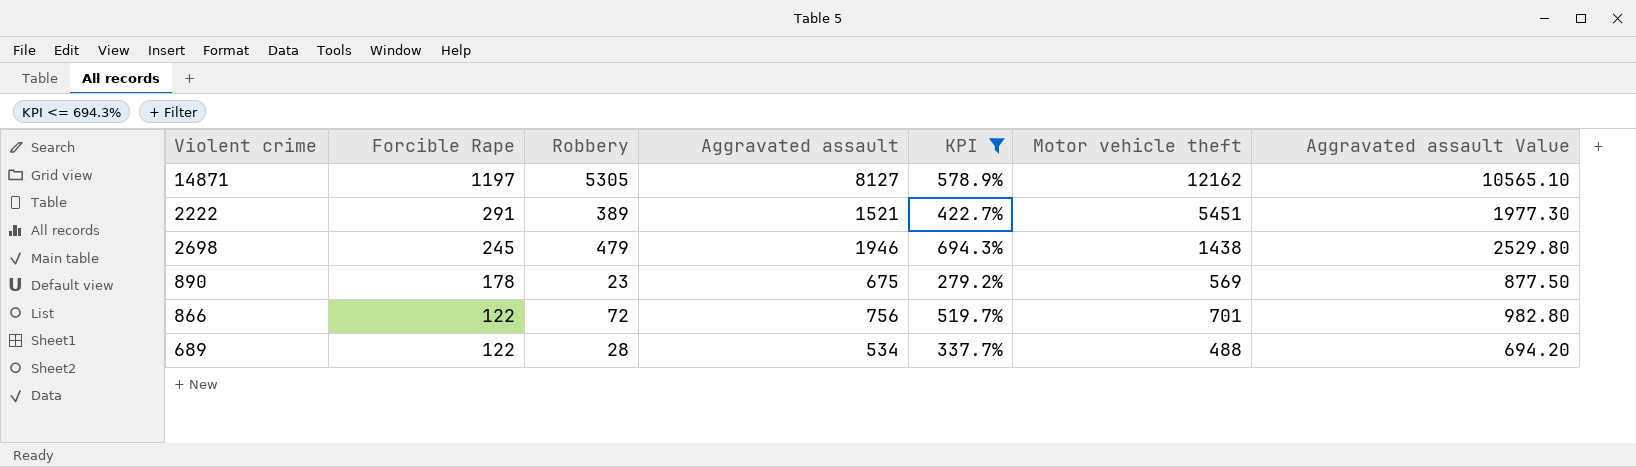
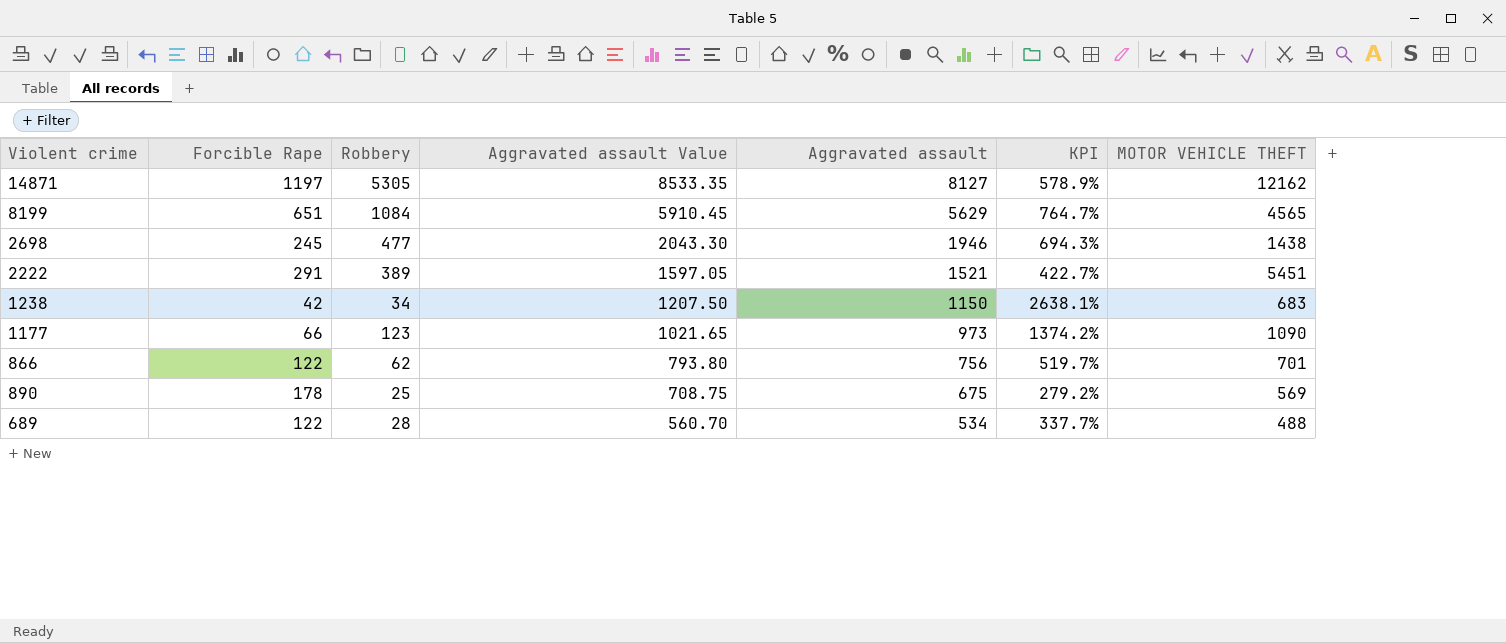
filter: KPI <= 694.3% -> none
row order: Forcible Rape descending -> Aggravated assault Value descending
column Aggravated assault Value | formula: [Aggravated assault] * 1.3 -> [Aggravated assault] * 1.05
column Aggravated assault Value | position: 7 -> 4
column name: Motor vehicle theft -> MOTOR VEHICLE THEFT
2698 | Robbery: 479 -> 477
866 | Robbery: 72 -> 62
890 | Robbery: 23 -> 25

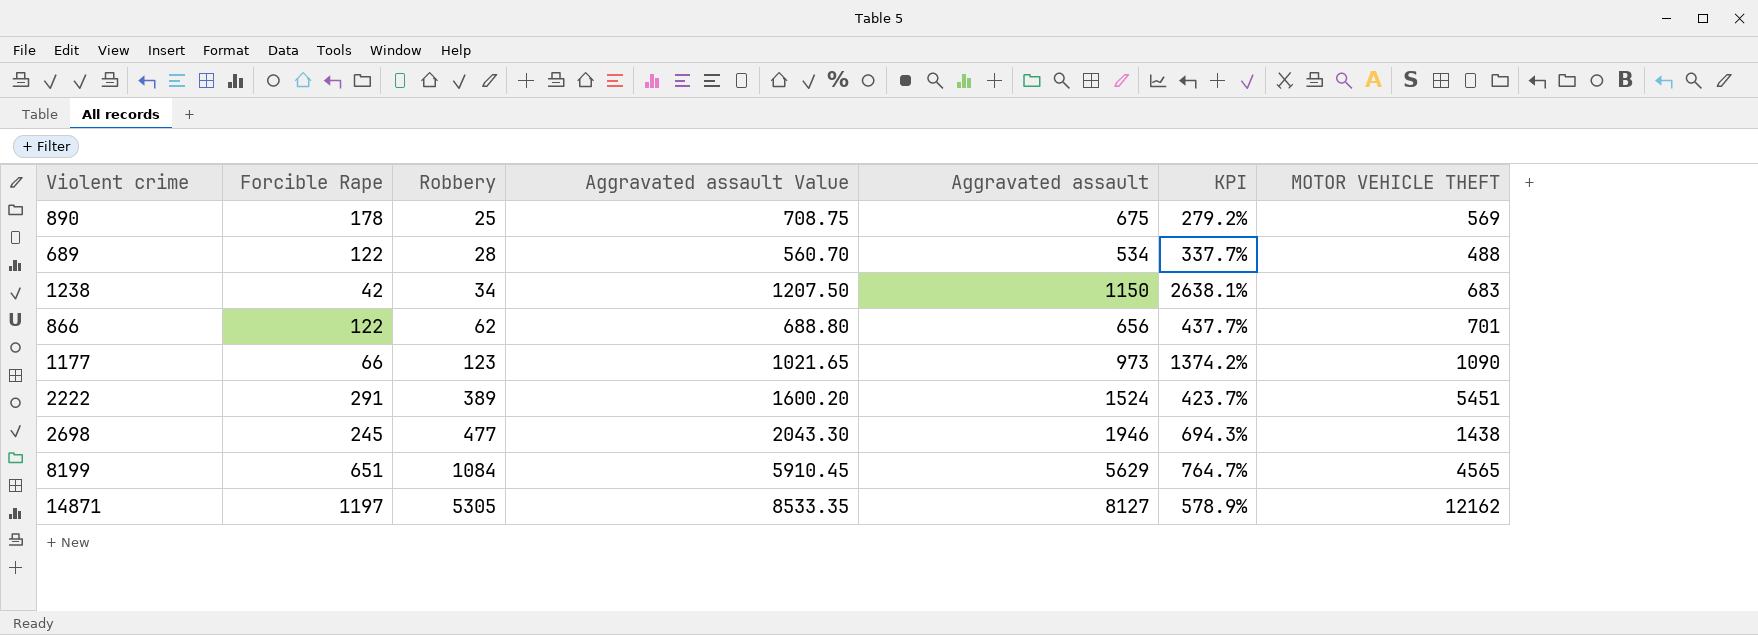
row order: Aggravated assault Value descending -> Robbery ascending
866 | Aggravated assault Value: 793.80 -> 688.80
866 | Aggravated assault: 756 -> 656
866 | KPI: 519.7% -> 437.7%
2222 | Aggravated assault Value: 1597.05 -> 1600.20
2222 | Aggravated assault: 1521 -> 1524
2222 | KPI: 422.7% -> 423.7%

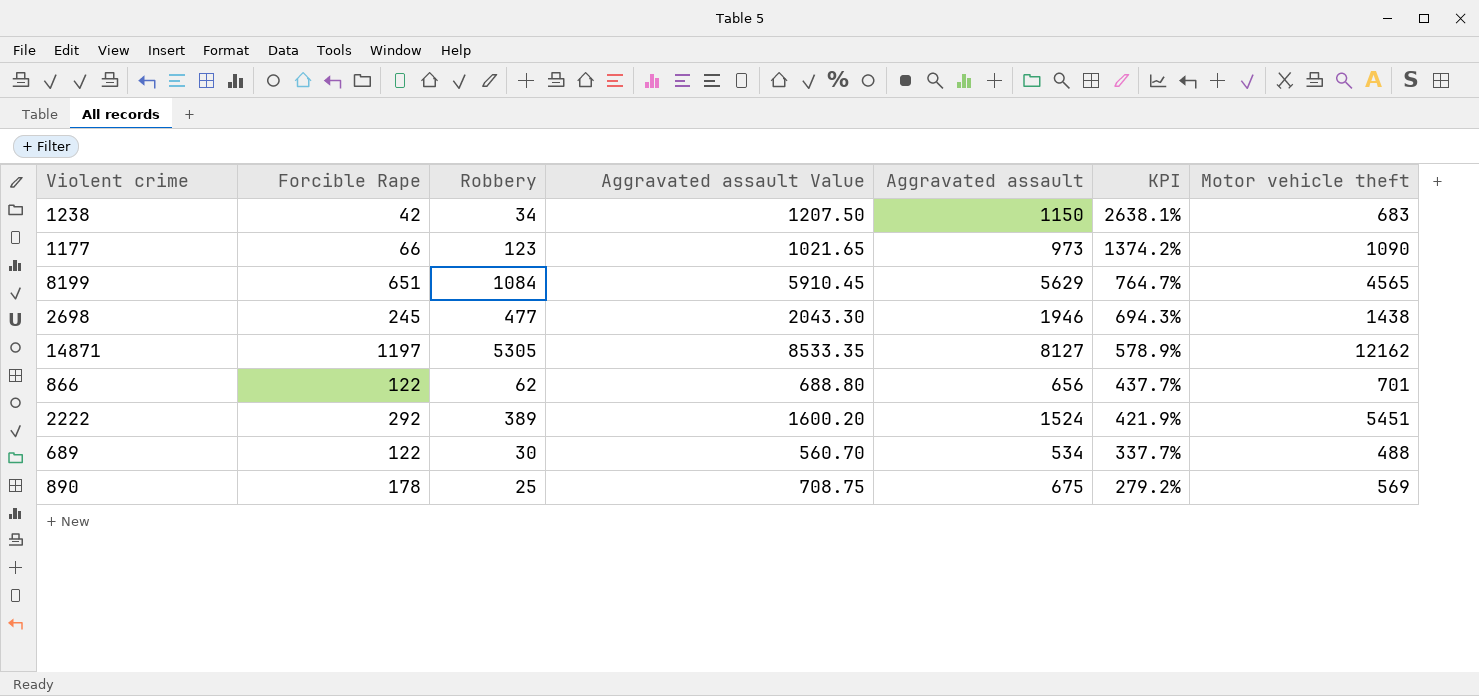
row order: Robbery ascending -> KPI descending
column name: MOTOR VEHICLE THEFT -> Motor vehicle theft
2222 | Forcible Rape: 291 -> 292
2222 | KPI: 423.7% -> 421.9%
689 | Robbery: 28 -> 30

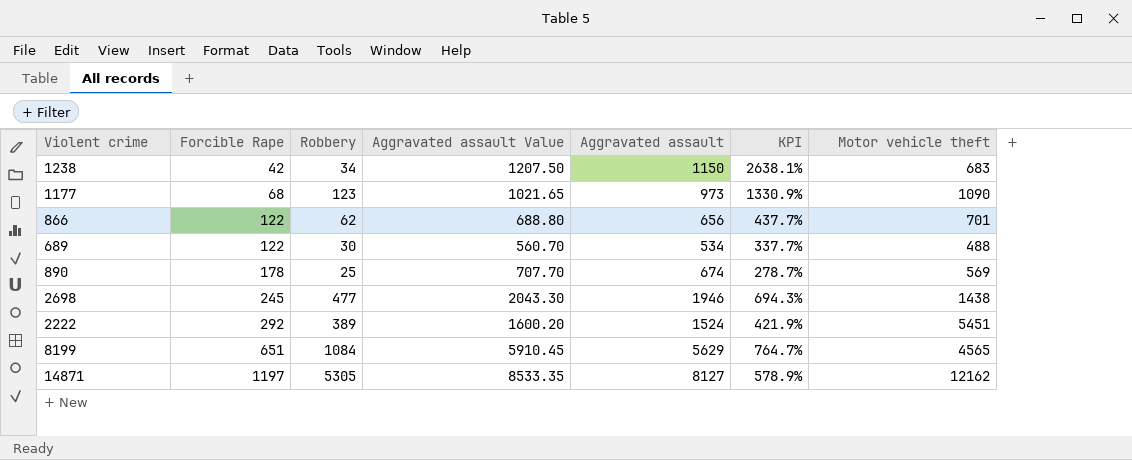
row order: KPI descending -> Forcible Rape ascending
1177 | Forcible Rape: 66 -> 68
1177 | KPI: 1374.2% -> 1330.9%
890 | Aggravated assault Value: 708.75 -> 707.70
890 | Aggravated assault: 675 -> 674
890 | KPI: 279.2% -> 278.7%

